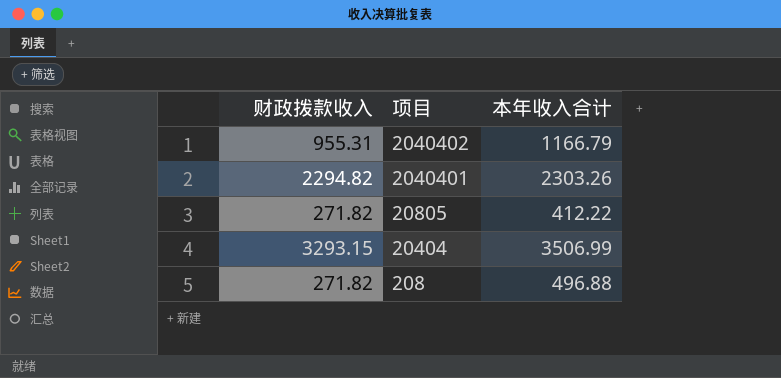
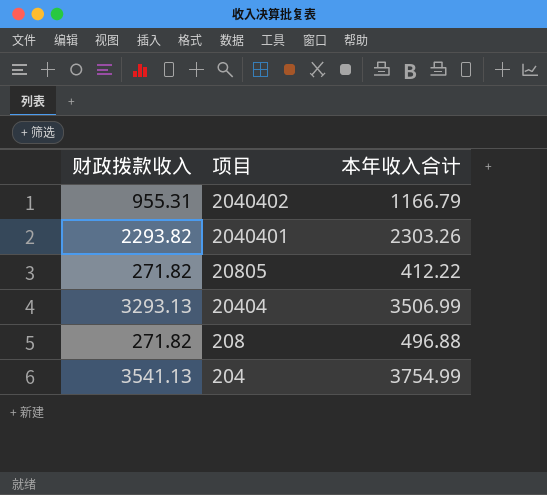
2040401 | 财政拨款收入: 2294.82 -> 2293.82
20404 | 财政拨款收入: 3293.15 -> 3293.13
row 204: none -> 3541.13 | 3754.99

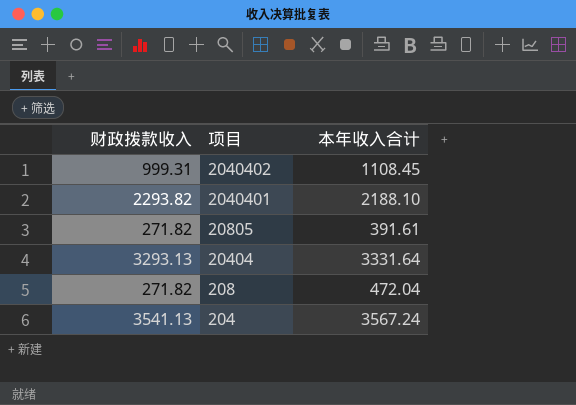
2040402 | 财政拨款收入: 955.31 -> 999.31
2040402 | 本年收入合计: 1166.79 -> 1108.45
2040401 | 本年收入合计: 2303.26 -> 2188.10
20805 | 本年收入合计: 412.22 -> 391.61
20404 | 本年收入合计: 3506.99 -> 3331.64
208 | 本年收入合计: 496.88 -> 472.04
204 | 本年收入合计: 3754.99 -> 3567.24

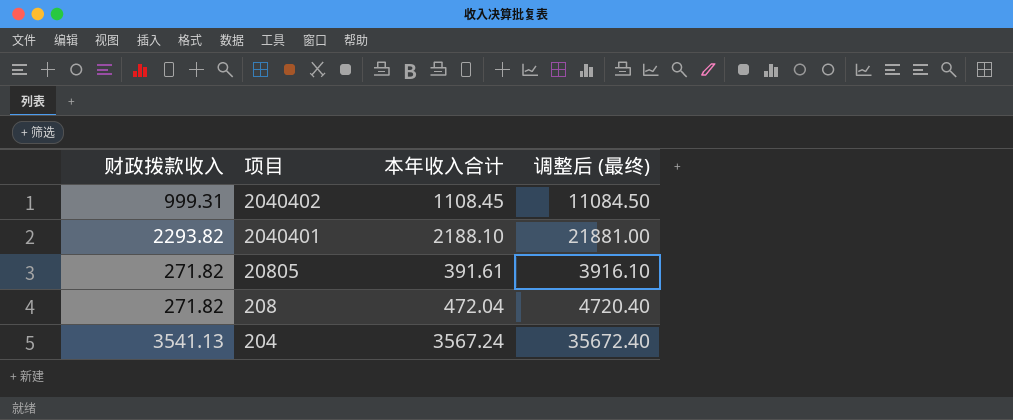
column 调整后 (最终) | formula: none -> [本年收入合计] * 10
row 20404: 3293.13 | 3331.64 -> none

